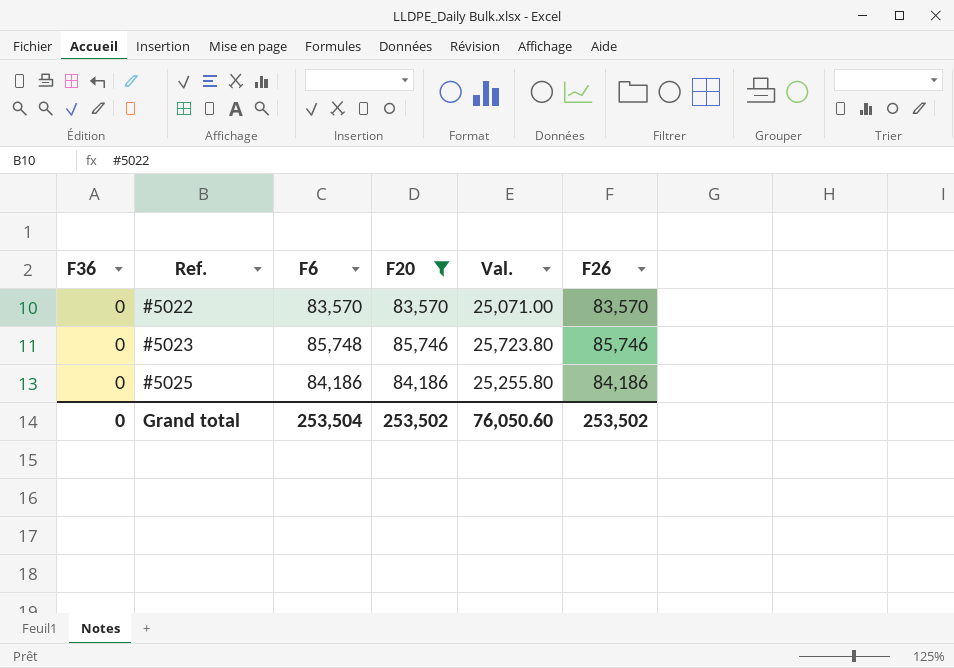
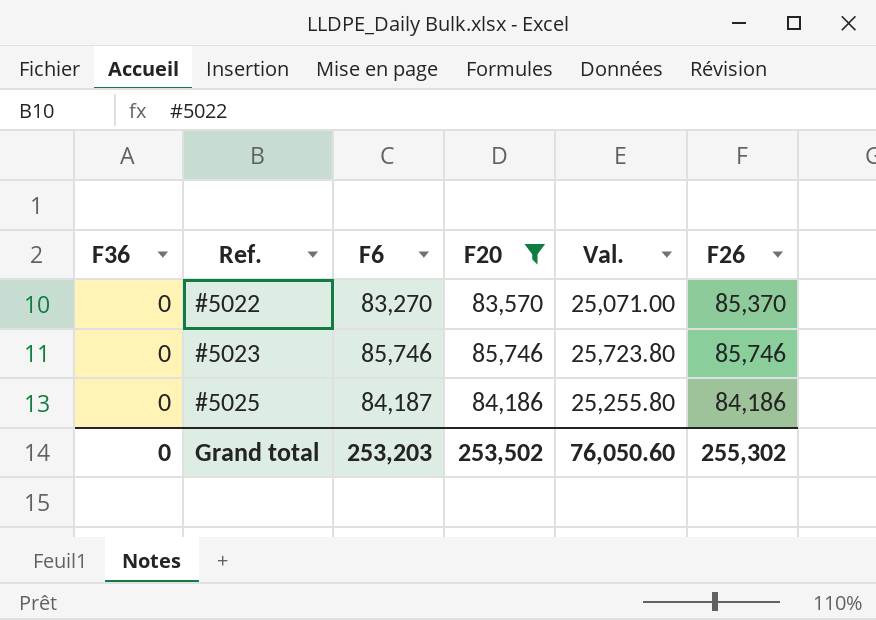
#5022 | F6: 83,570 -> 83,270
#5022 | F26: 83,570 -> 85,370
#5023 | F6: 85,748 -> 85,746
#5025 | F6: 84,186 -> 84,187
Grand total | F6: 253,504 -> 253,203
Grand total | F26: 253,502 -> 255,302

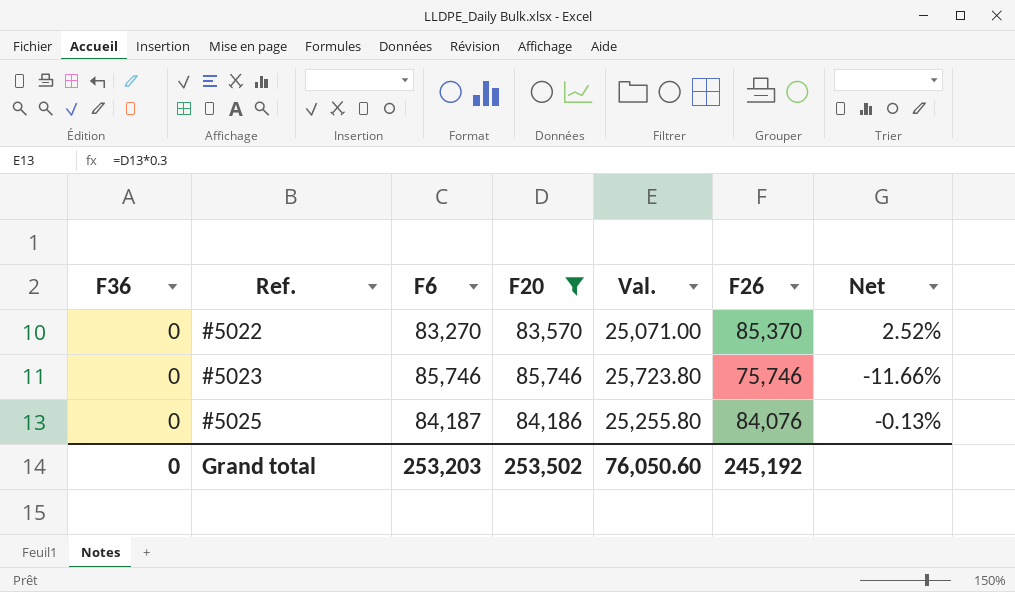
column Net | formula: none -> ([F26] - [F6]) / [F6]
#5023 | F26: 85,746 -> 75,746
#5025 | F26: 84,186 -> 84,076
Grand total | F26: 255,302 -> 245,192

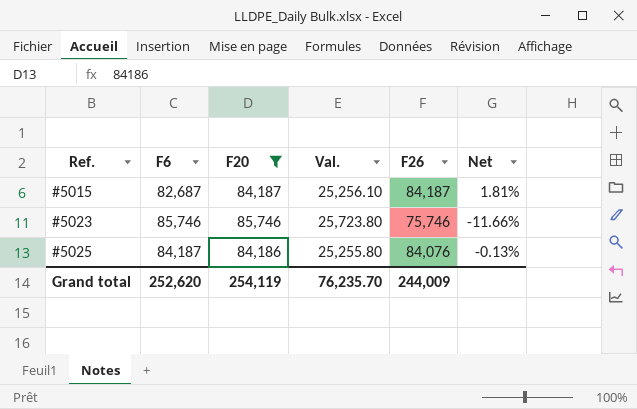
column F36 | position: 1 -> none
row #5022: 0 | 83,270 | 83,570 | 25,071.00 | 85,370 | 2.52% -> none
row #5015: none -> 82,687 | 84,187 | 25,256.10 | 84,187 | 1.81%
Grand total | F6: 253,203 -> 252,620
Grand total | F20: 253,502 -> 254,119
Grand total | Val.: 76,050.60 -> 76,235.70
Grand total | F26: 245,192 -> 244,009

